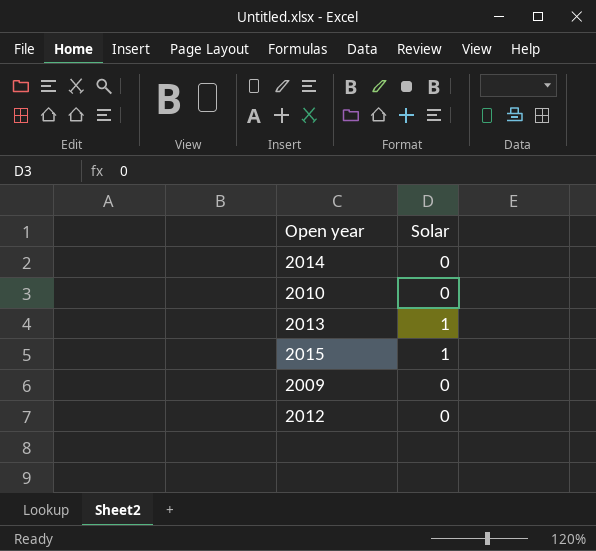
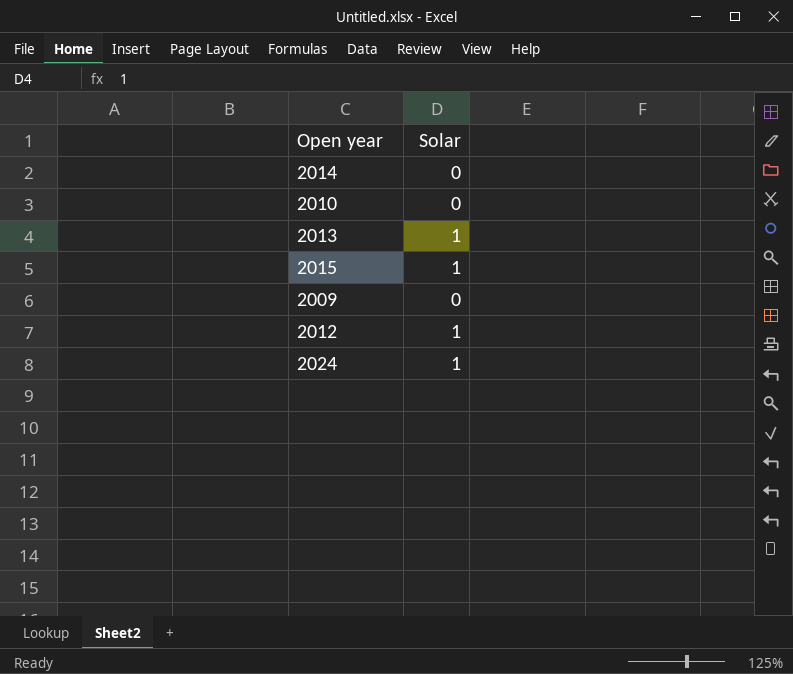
2012 | Solar: 0 -> 1
row 2024: none -> 1

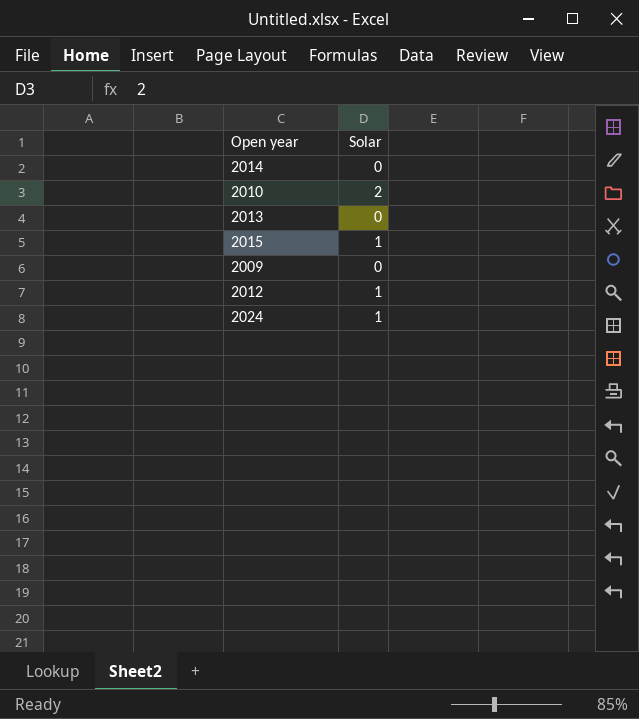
2010 | Solar: 0 -> 2
2013 | Solar: 1 -> 0

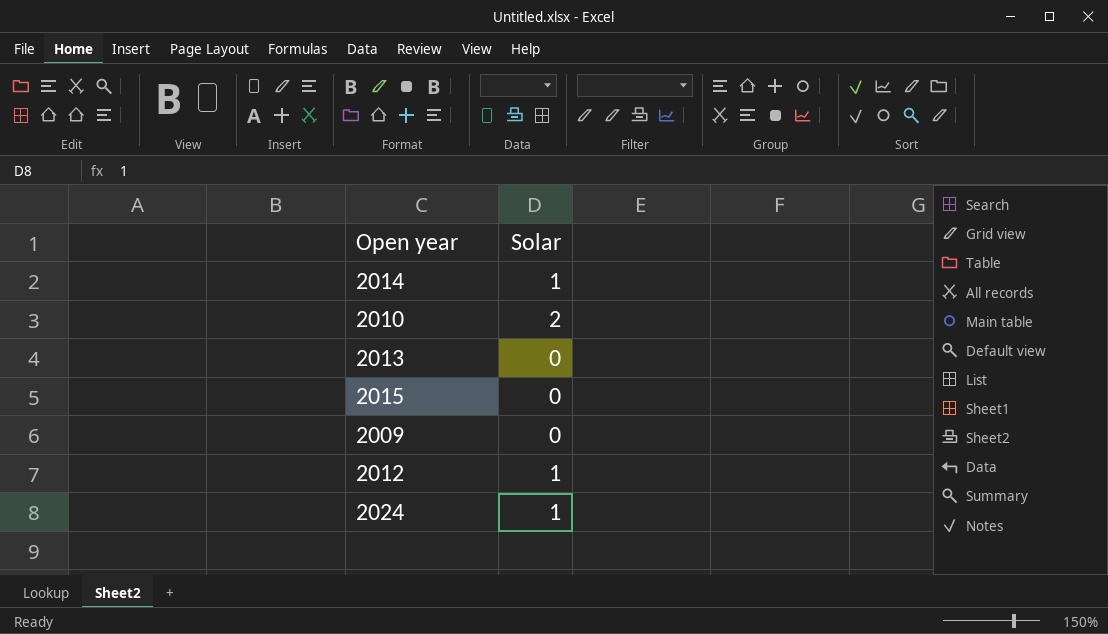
2014 | Solar: 0 -> 1
2015 | Solar: 1 -> 0

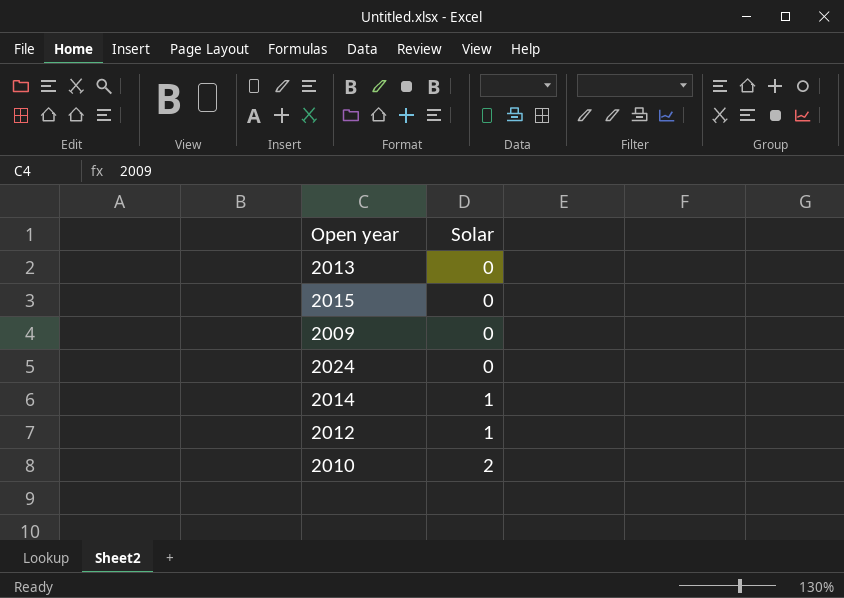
row order: none -> Solar ascending
2024 | Solar: 1 -> 0

